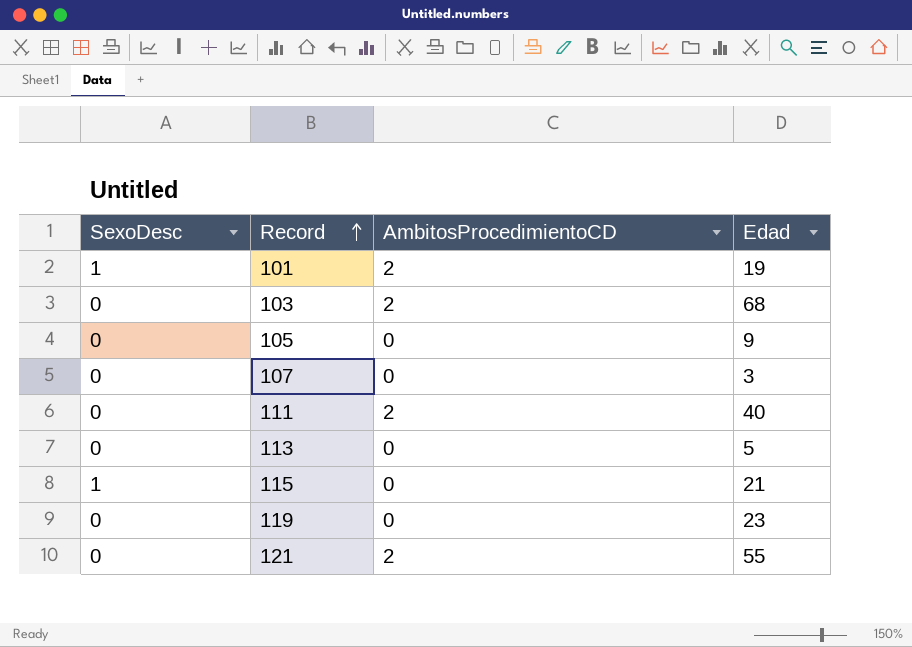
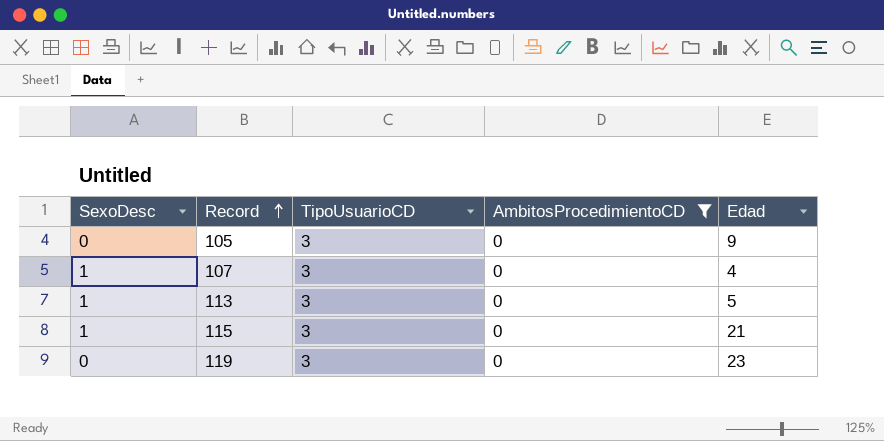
filter: none -> AmbitosProcedimientoCD = 0
column TipoUsuarioCD | position: none -> 3
107 | SexoDesc: 0 -> 1
107 | Edad: 3 -> 4
113 | SexoDesc: 0 -> 1

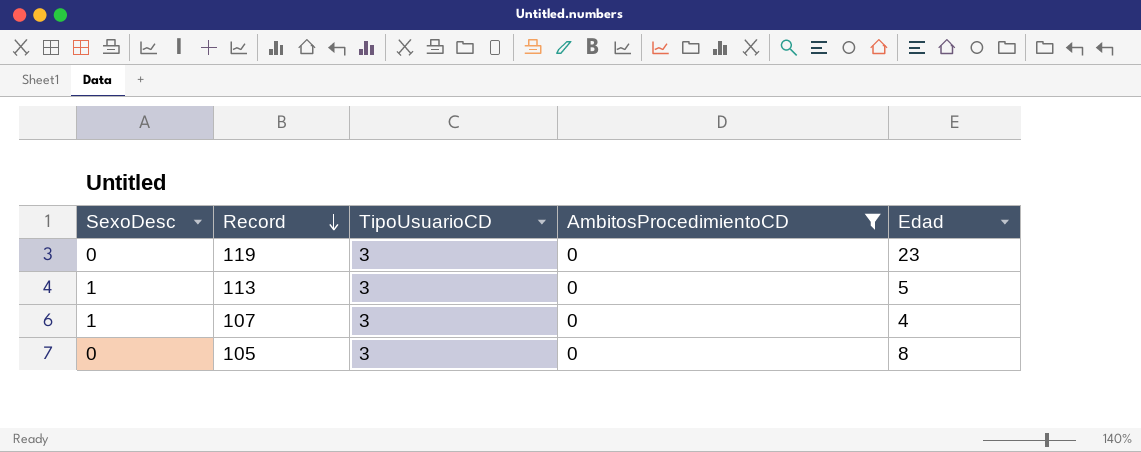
row order: Record ascending -> Record descending
row 115: 1 | 3 | 0 | 21 -> none
105 | Edad: 9 -> 8

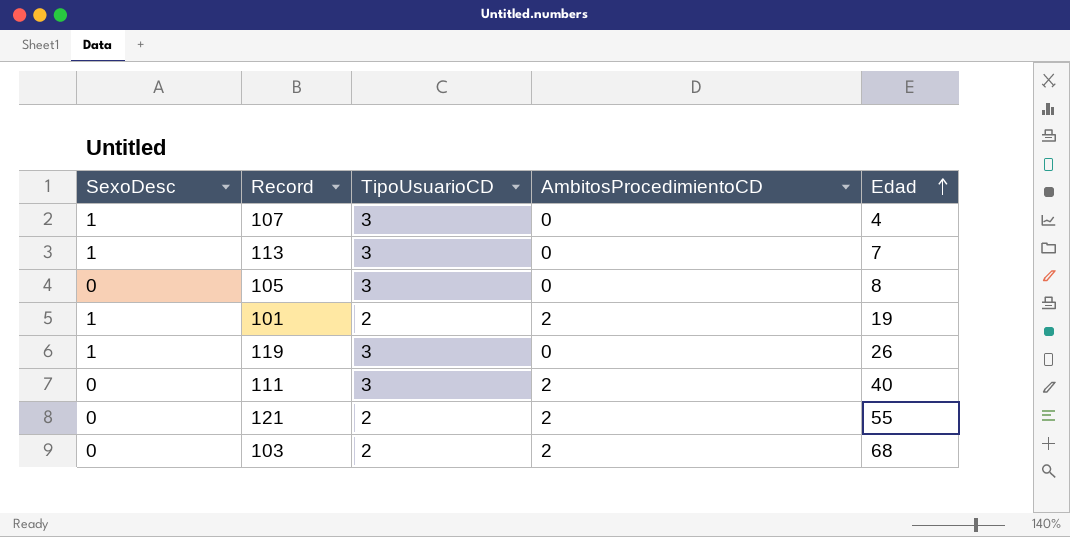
filter: AmbitosProcedimientoCD = 0 -> none
row order: Record descending -> Edad ascending
113 | Edad: 5 -> 7
119 | SexoDesc: 0 -> 1
119 | Edad: 23 -> 26

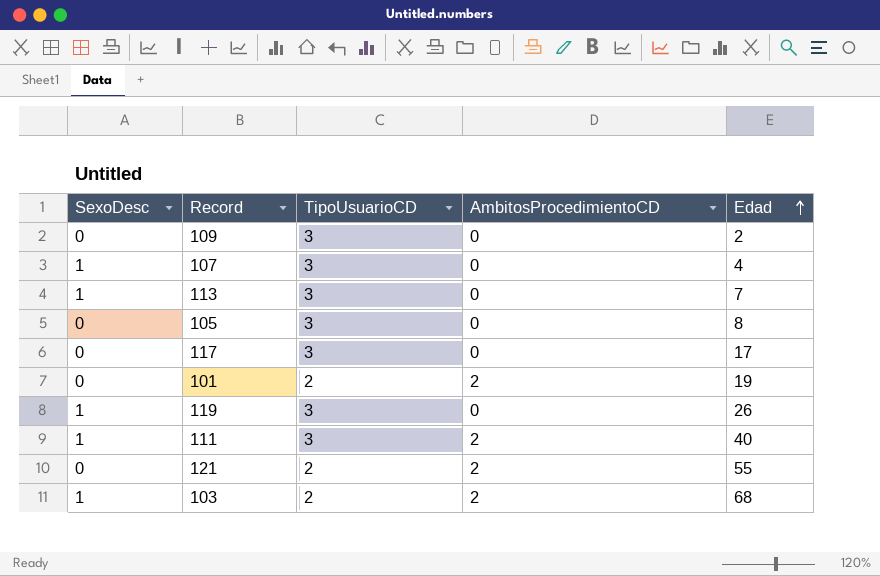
row 109: none -> 0 | 3 | 0 | 2
row 117: none -> 0 | 3 | 0 | 17
101 | SexoDesc: 1 -> 0
111 | SexoDesc: 0 -> 1
103 | SexoDesc: 0 -> 1

